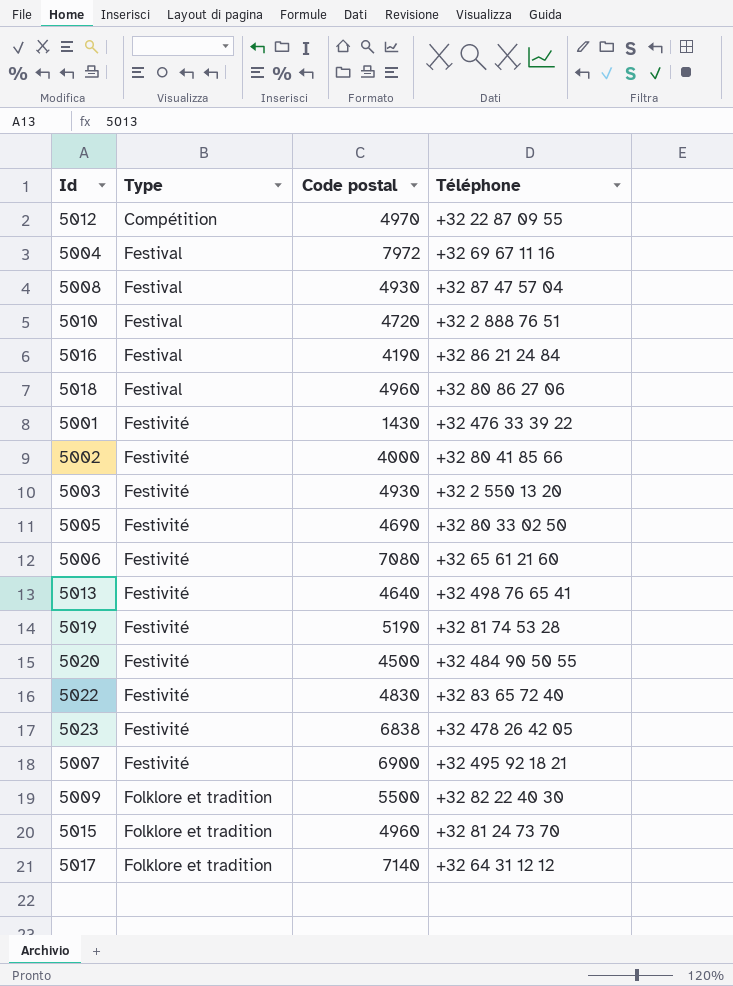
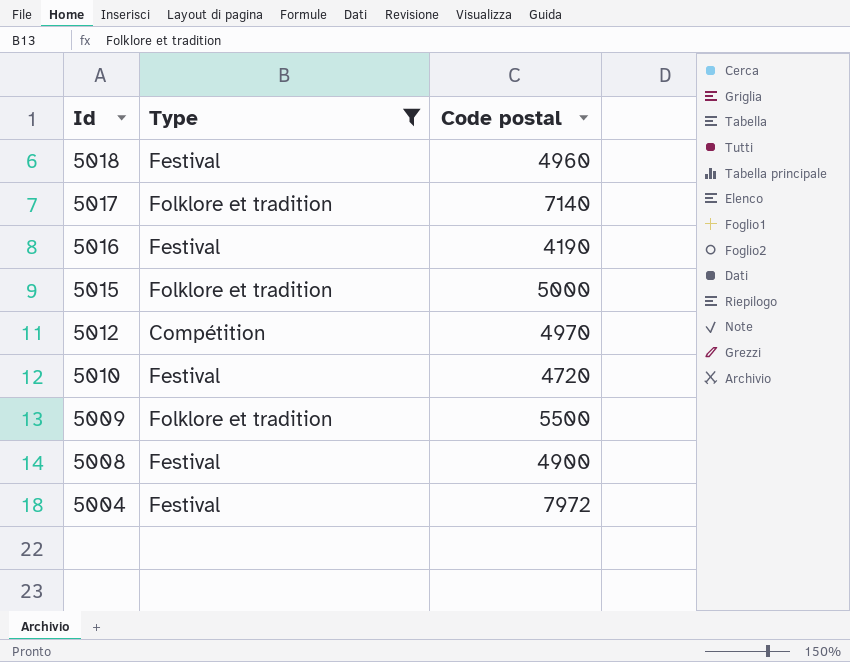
filter: none -> Type != Festivité
row order: Type ascending -> Id descending
column Téléphone | position: 4 -> none
5015 | Code postal: 4960 -> 5000
5008 | Code postal: 4930 -> 4900

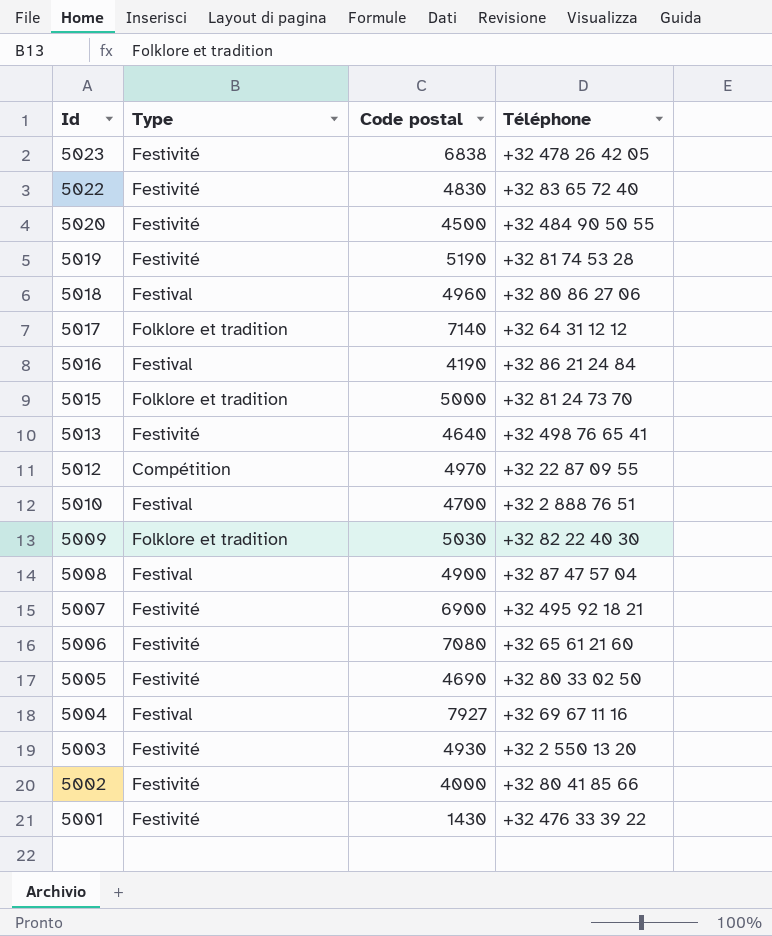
filter: Type != Festivité -> none
column Téléphone | position: none -> 4
5010 | Code postal: 4720 -> 4700
5009 | Code postal: 5500 -> 5030
5004 | Code postal: 7972 -> 7927

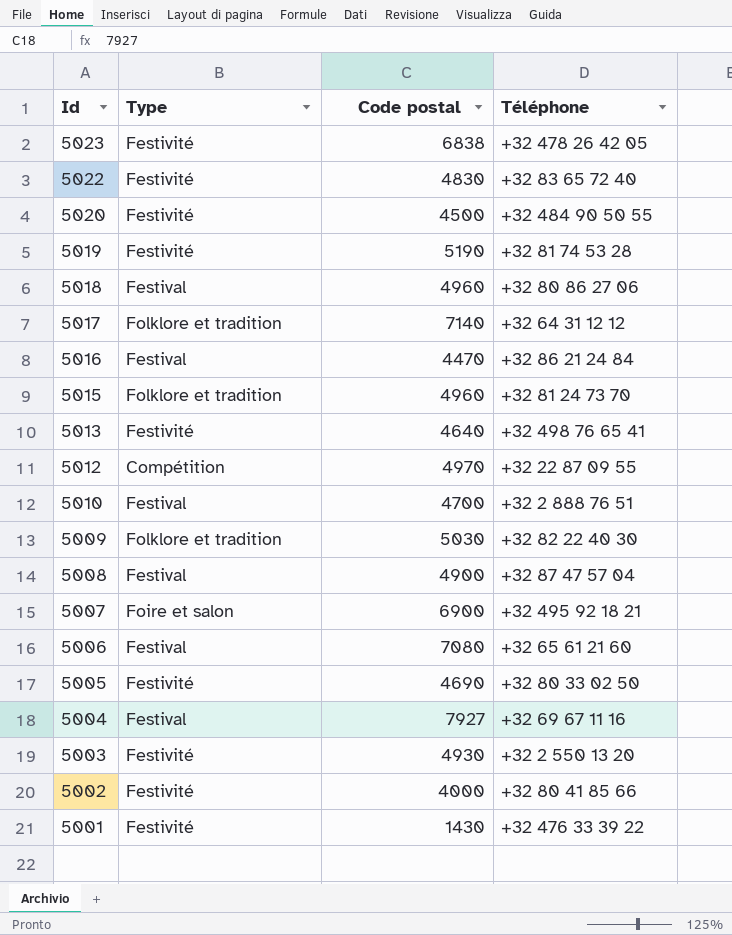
5016 | Code postal: 4190 -> 4470
5015 | Code postal: 5000 -> 4960
5007 | Type: Festivité -> Foire et salon
5006 | Type: Festivité -> Festival

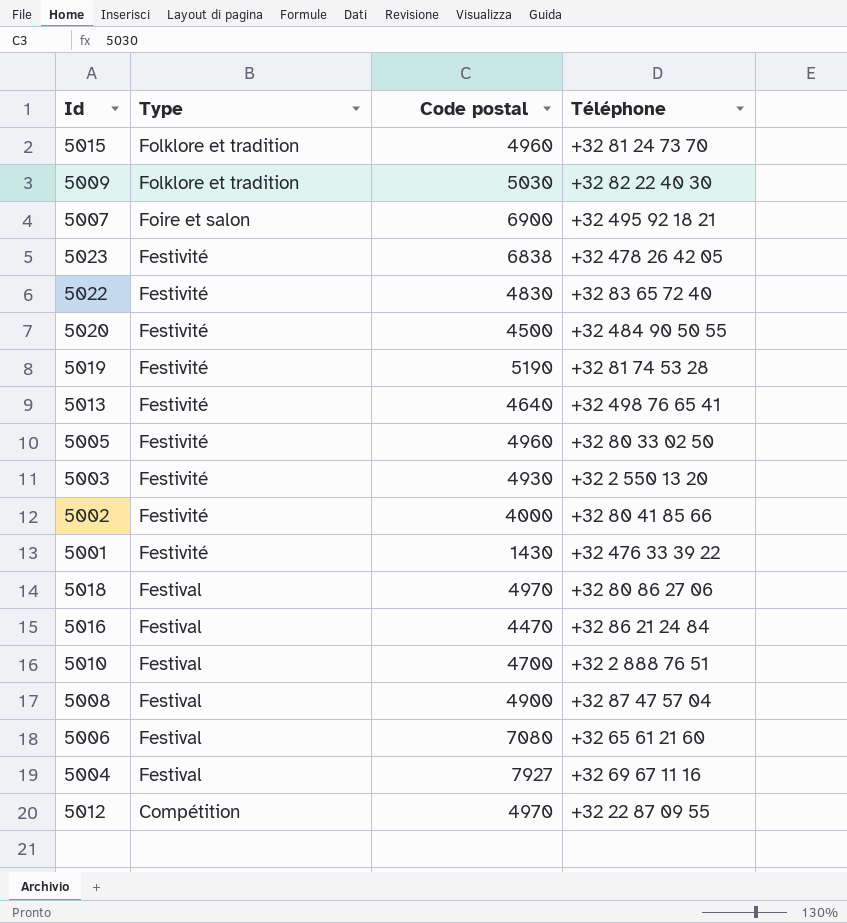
row order: Id descending -> Type descending
row 5017: Folklore et tradition | 7140 | +32 64 31 12 12 -> none
5005 | Code postal: 4690 -> 4960
5018 | Code postal: 4960 -> 4970

